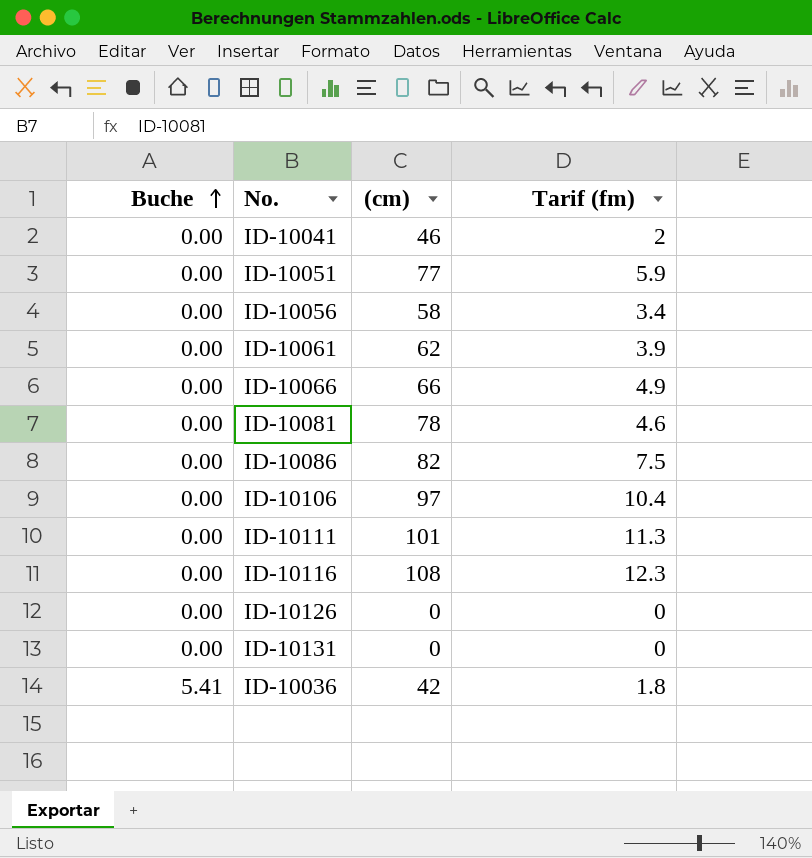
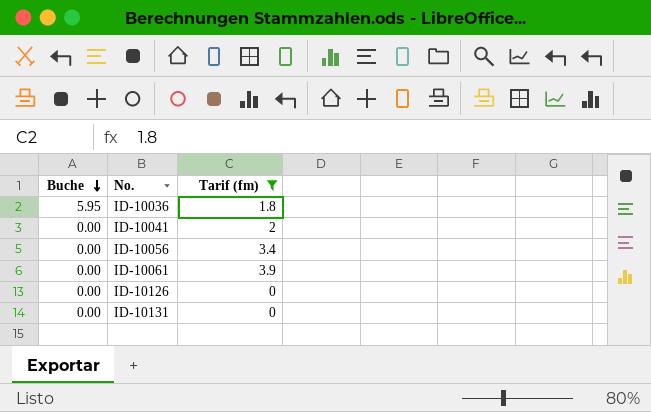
filter: none -> Tarif (fm) <= 3.9
row order: Buche ascending -> Buche descending
column (cm) | position: 3 -> none
ID-10036 | Buche: 5.41 -> 5.95

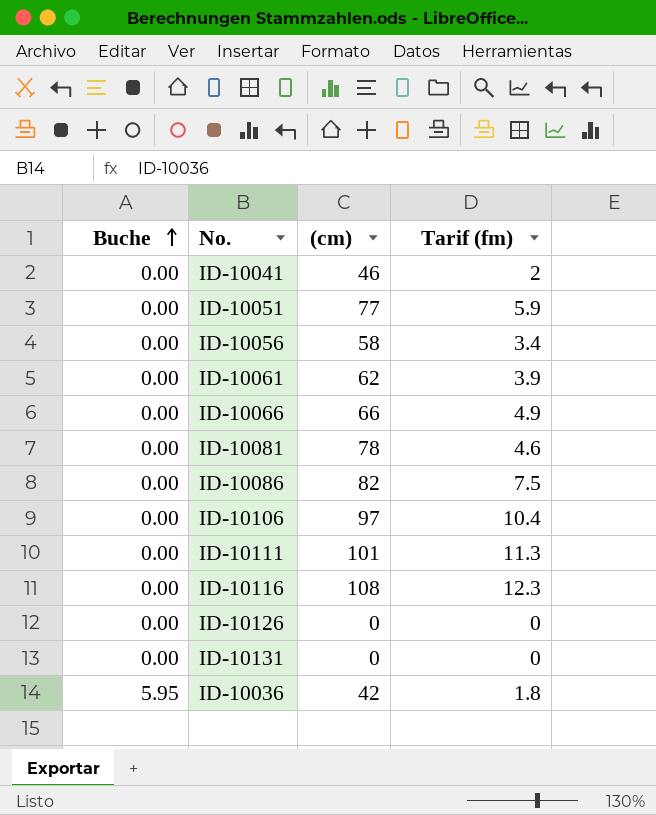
filter: Tarif (fm) <= 3.9 -> none
row order: Buche descending -> Buche ascending
column (cm) | position: none -> 3

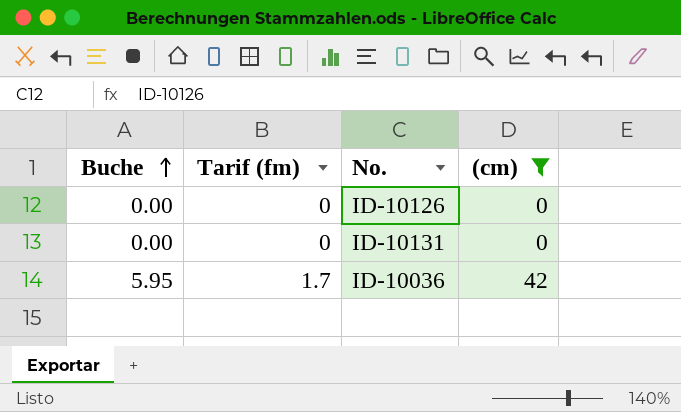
filter: none -> (cm) <= 42
column Tarif (fm) | position: 4 -> 2
ID-10036 | Tarif (fm): 1.8 -> 1.7

